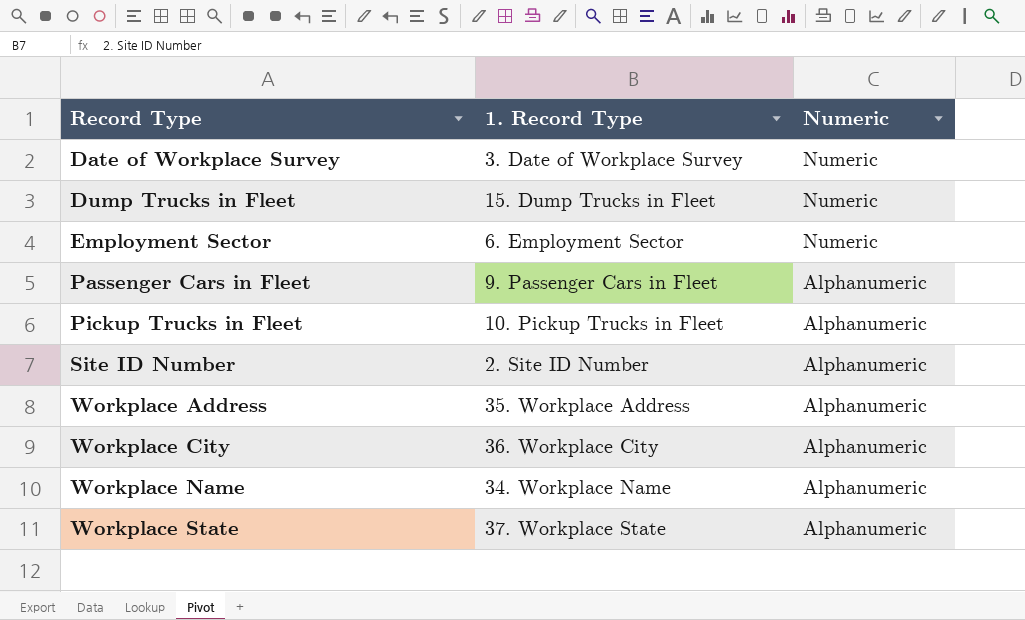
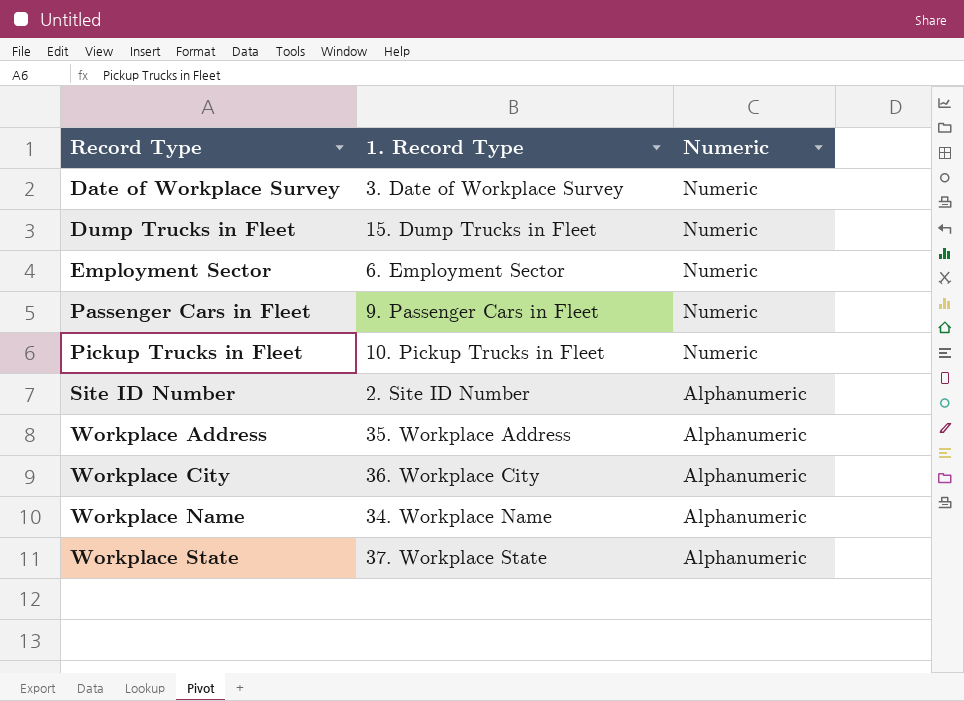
Passenger Cars in Fleet | Numeric: Alphanumeric -> Numeric
Pickup Trucks in Fleet | Numeric: Alphanumeric -> Numeric

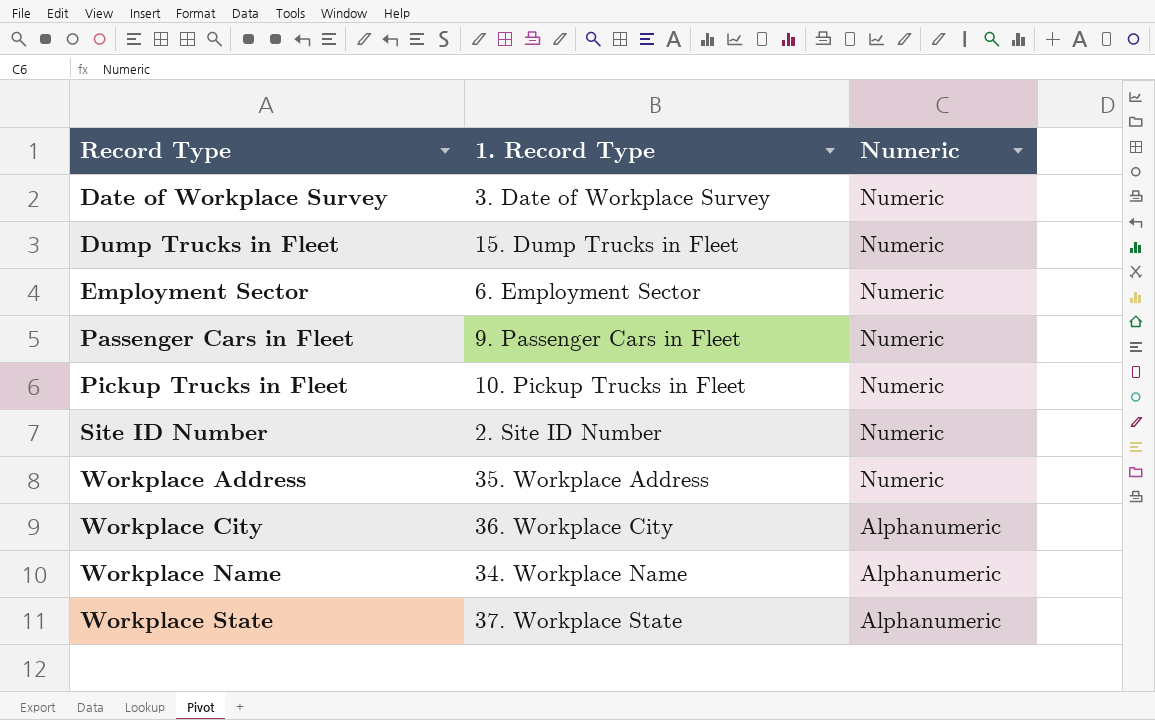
Site ID Number | Numeric: Alphanumeric -> Numeric
Workplace Address | Numeric: Alphanumeric -> Numeric

